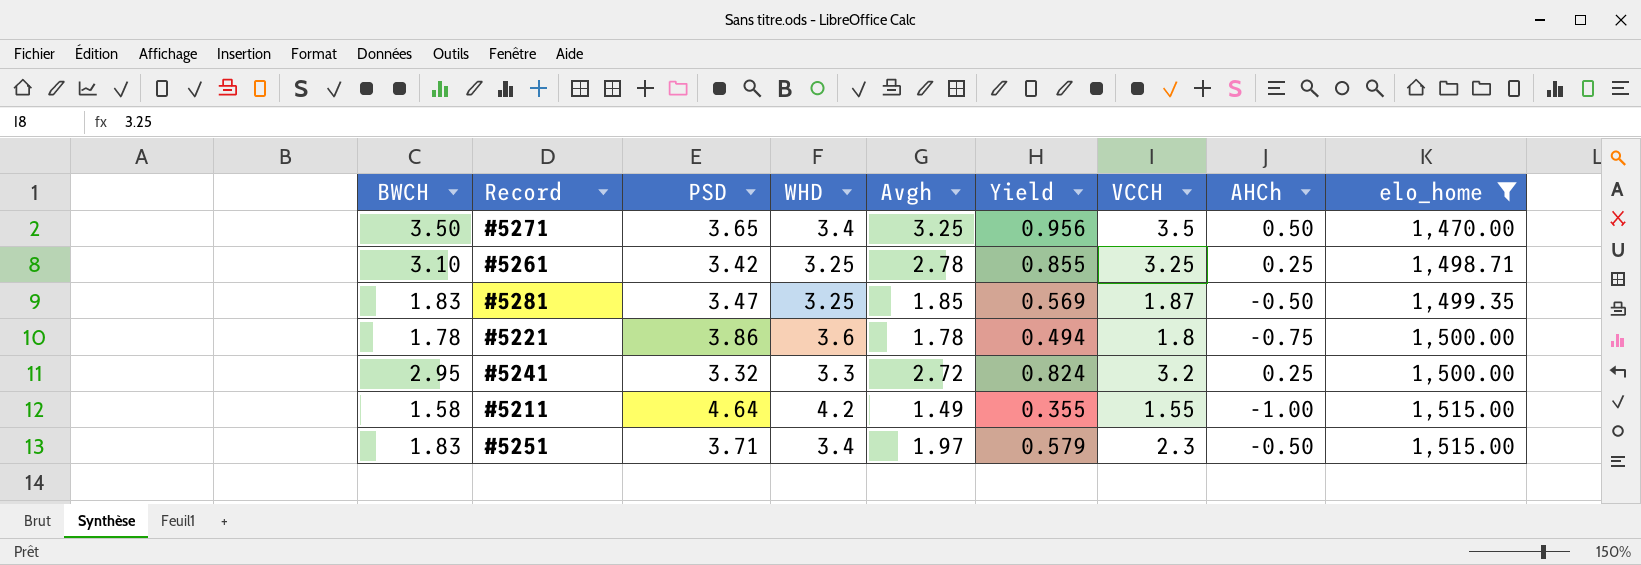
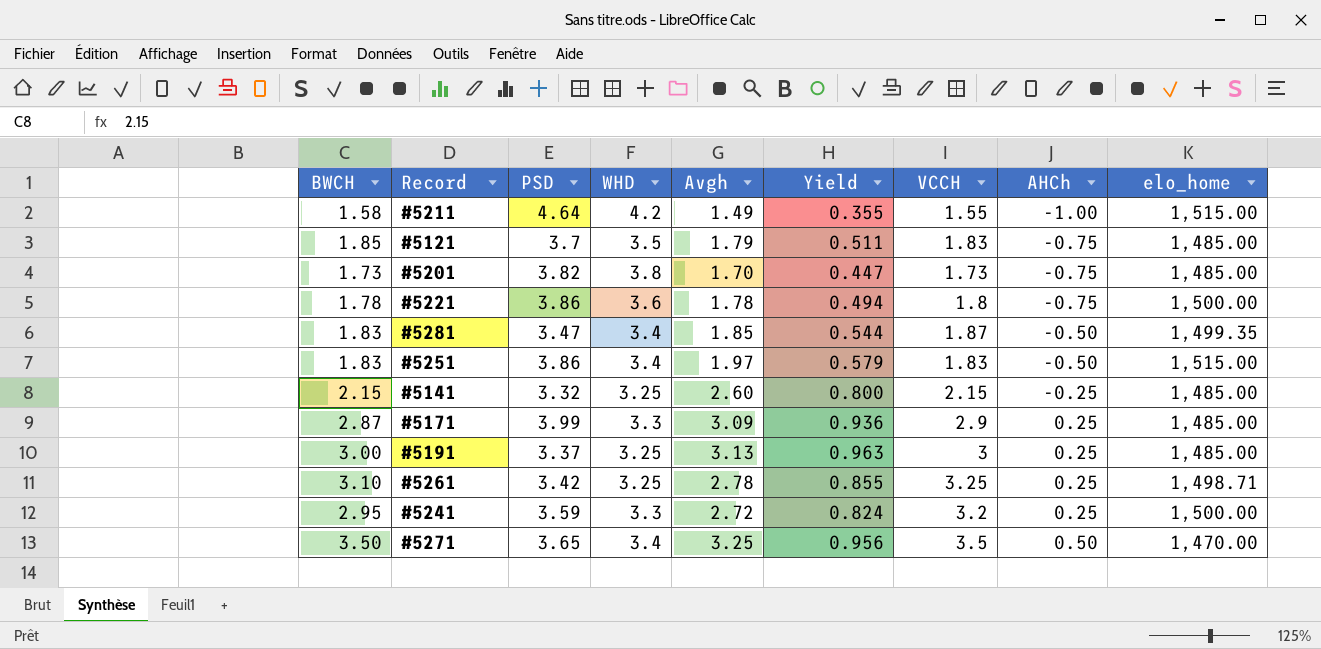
filter: elo_home != 1,485.00 -> none
row order: elo_home ascending -> AHCh ascending
#5281 | WHD: 3.25 -> 3.4
#5281 | Yield: 0.569 -> 0.544
#5251 | PSD: 3.71 -> 3.86
#5251 | VCCH: 2.3 -> 1.83
#5241 | PSD: 3.32 -> 3.59

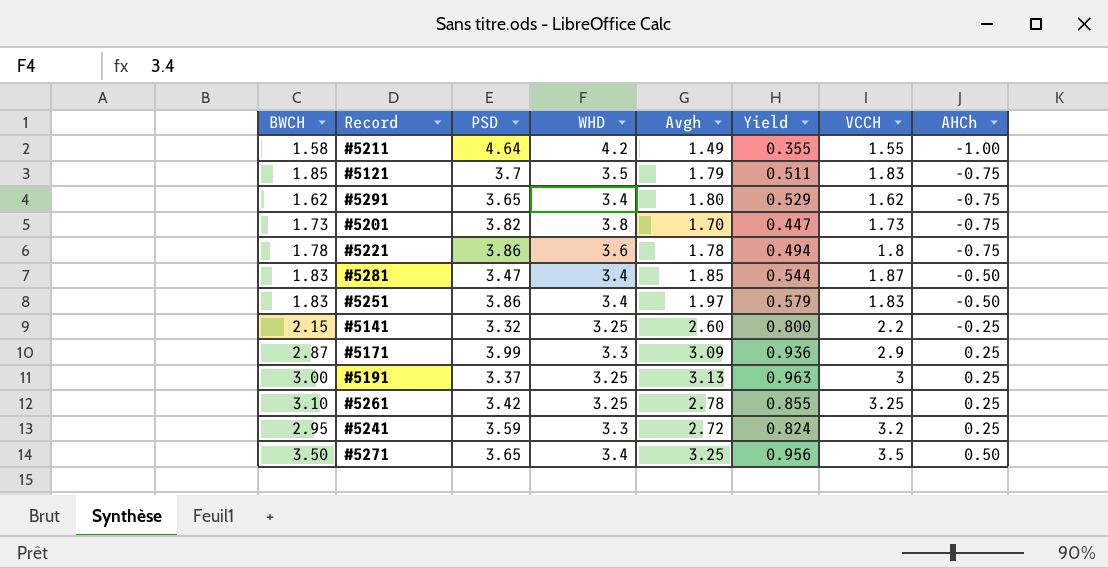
column elo_home | position: 9 -> none
row #5291: none -> 1.62 | 3.65 | 3.4 | 1.80 | 0.529 | 1.62 | -0.75
#5141 | VCCH: 2.15 -> 2.2

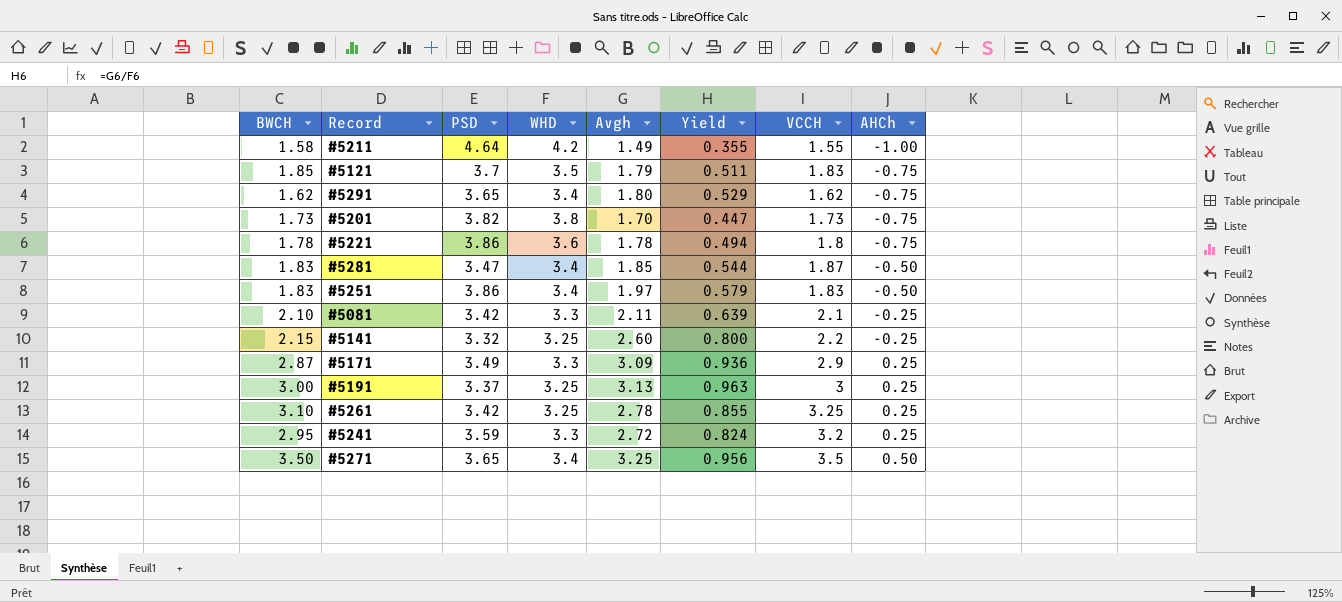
row #5081: none -> 2.10 | 3.42 | 3.3 | 2.11 | 0.639 | 2.1 | -0.25
#5171 | PSD: 3.99 -> 3.49

